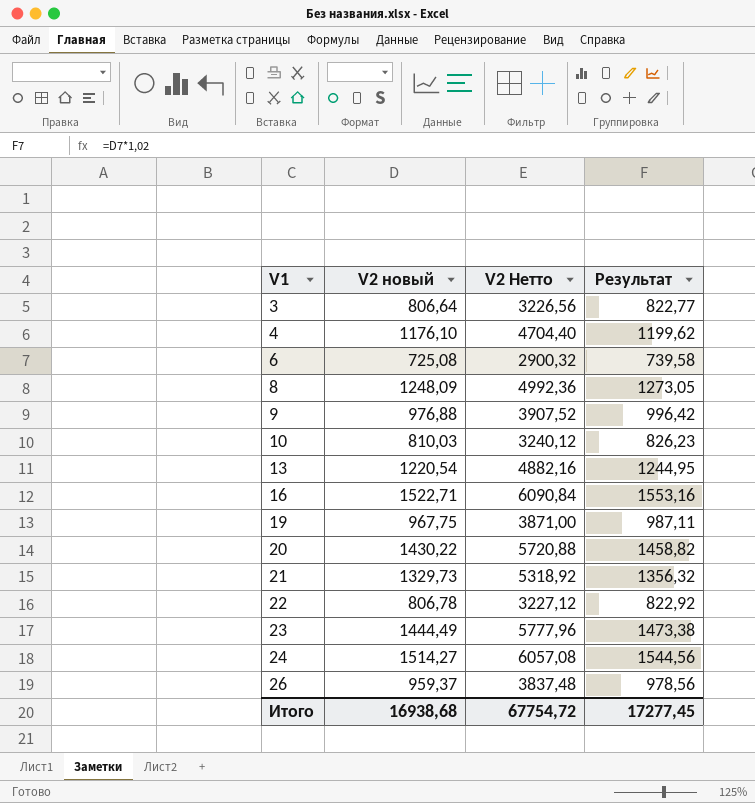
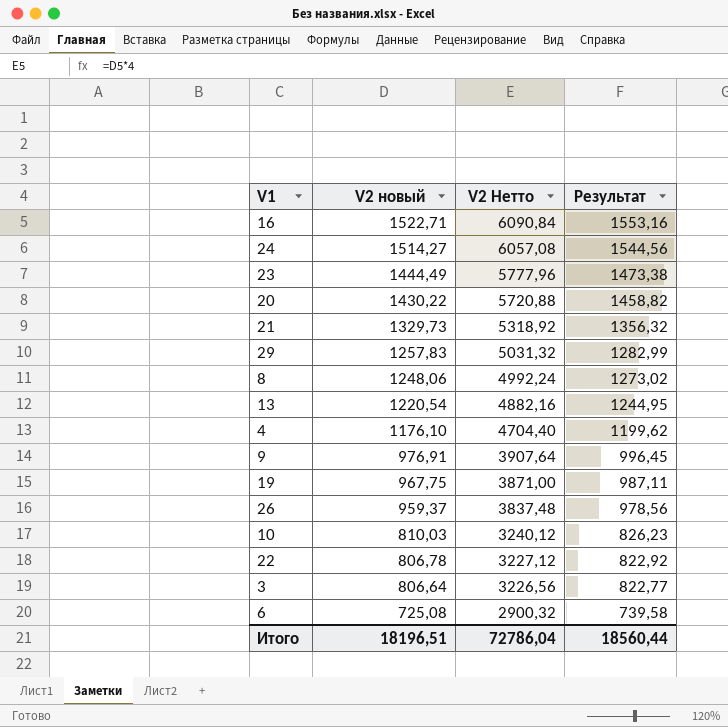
row order: V1 ascending -> V2 новый descending
row 29: none -> 1257,83 | 5031,32 | 1282,99
8 | V2 новый: 1248,09 -> 1248,06
8 | V2 Нетто: 4992,36 -> 4992,24
8 | Результат: 1273,05 -> 1273,02
9 | V2 новый: 976,88 -> 976,91
9 | V2 Нетто: 3907,52 -> 3907,64
9 | Результат: 996,42 -> 996,45
Итого | V2 новый: 16938,68 -> 18196,51
Итого | V2 Нетто: 67754,72 -> 72786,04
Итого | Результат: 17277,45 -> 18560,44

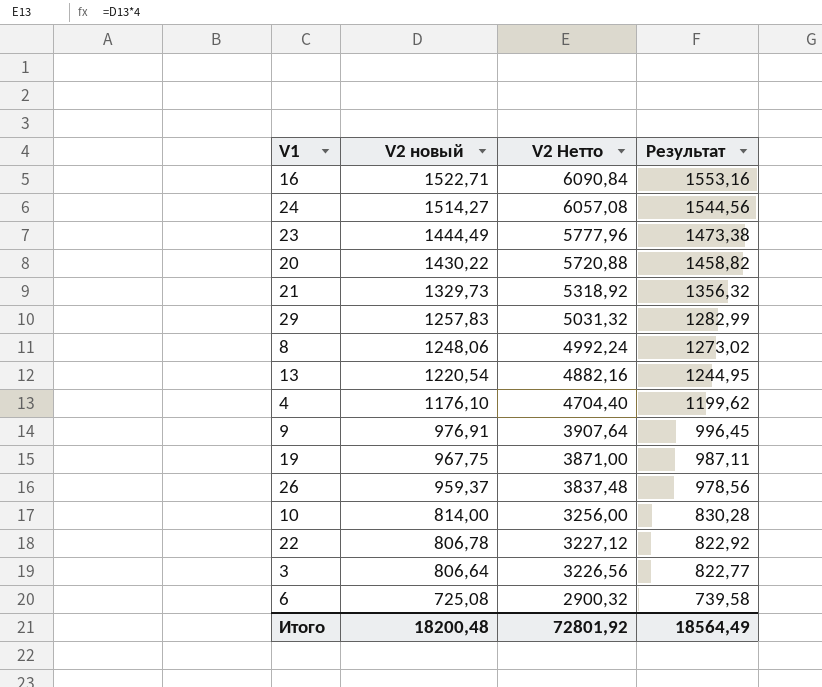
10 | V2 новый: 810,03 -> 814,00
10 | V2 Нетто: 3240,12 -> 3256,00
10 | Результат: 826,23 -> 830,28
Итого | V2 новый: 18196,51 -> 18200,48
Итого | V2 Нетто: 72786,04 -> 72801,92
Итого | Результат: 18560,44 -> 18564,49

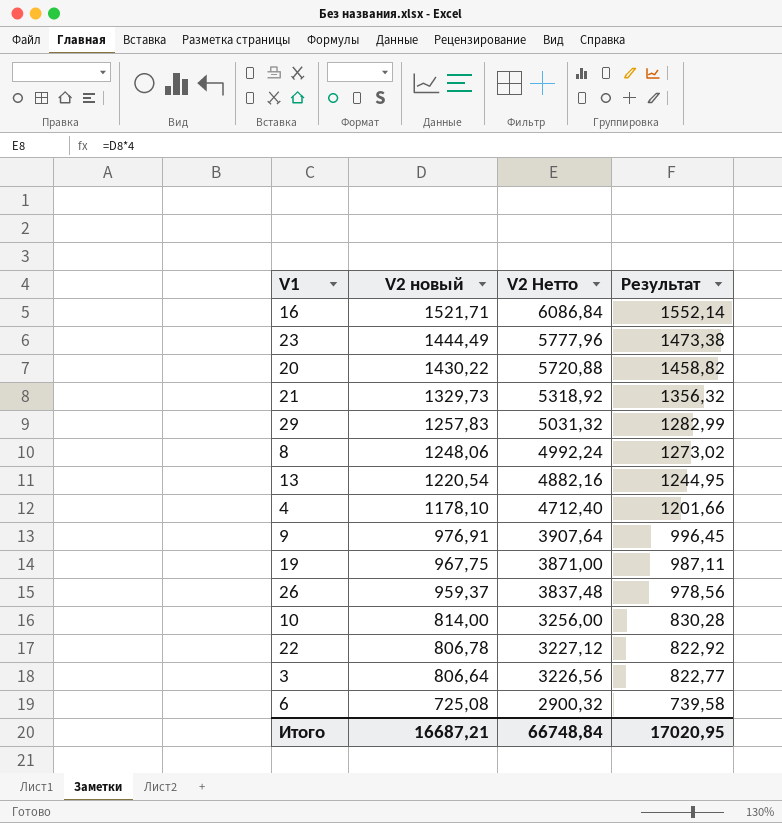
row 24: 1514,27 | 6057,08 | 1544,56 -> none
16 | V2 новый: 1522,71 -> 1521,71
16 | V2 Нетто: 6090,84 -> 6086,84
16 | Результат: 1553,16 -> 1552,14
4 | V2 новый: 1176,10 -> 1178,10
4 | V2 Нетто: 4704,40 -> 4712,40
4 | Результат: 1199,62 -> 1201,66
Итого | V2 новый: 18200,48 -> 16687,21
Итого | V2 Нетто: 72801,92 -> 66748,84
Итого | Результат: 18564,49 -> 17020,95

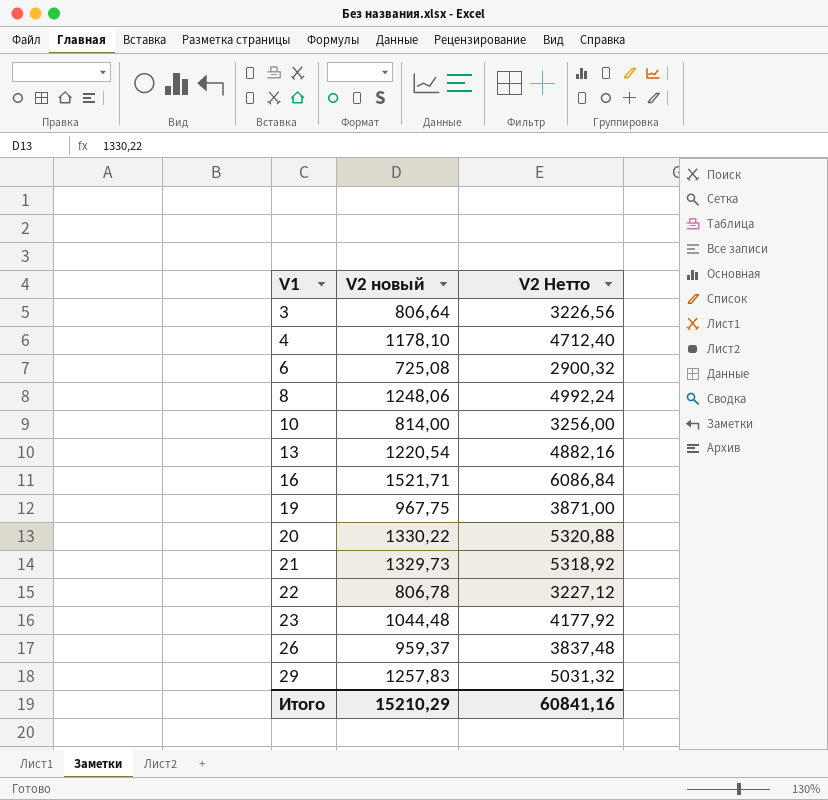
row order: V2 новый descending -> V1 ascending
column Результат | formula: [V2 новый] * 1,02 -> none
row 9: 976,91 | 3907,64 | 996,45 -> none
20 | V2 новый: 1430,22 -> 1330,22
20 | V2 Нетто: 5720,88 -> 5320,88
23 | V2 новый: 1444,49 -> 1044,48
23 | V2 Нетто: 5777,96 -> 4177,92
Итого | V2 новый: 16687,21 -> 15210,29
Итого | V2 Нетто: 66748,84 -> 60841,16

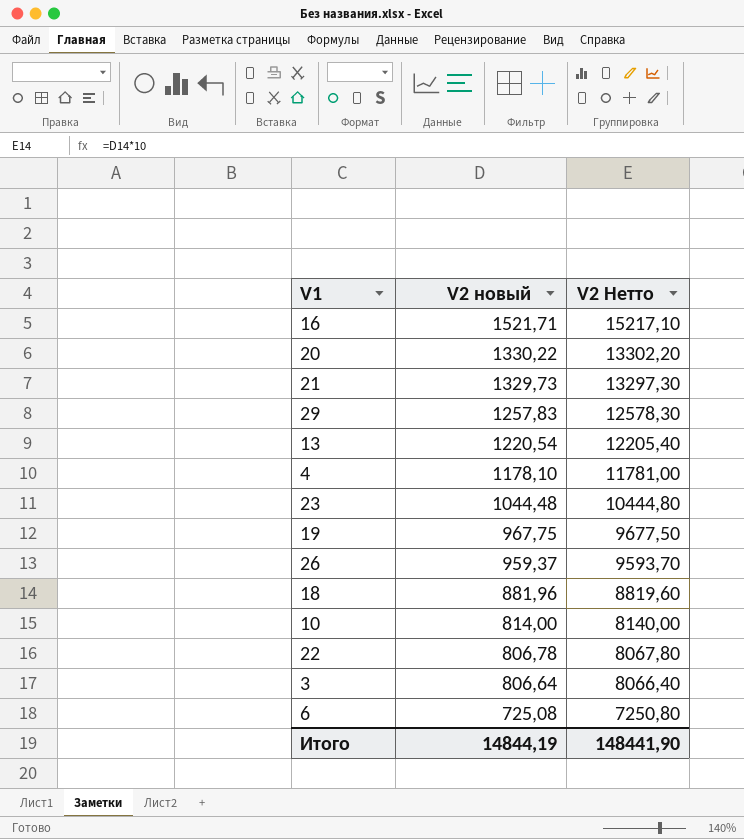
row order: V1 ascending -> V2 новый descending
column V2 Нетто | formula: [V2 новый] * 4 -> [V2 новый] * 10
row 8: 1248,06 | 4992,24 -> none
row 18: none -> 881,96 | 8819,60
Итого | V2 новый: 15210,29 -> 14844,19
Итого | V2 Нетто: 60841,16 -> 148441,90

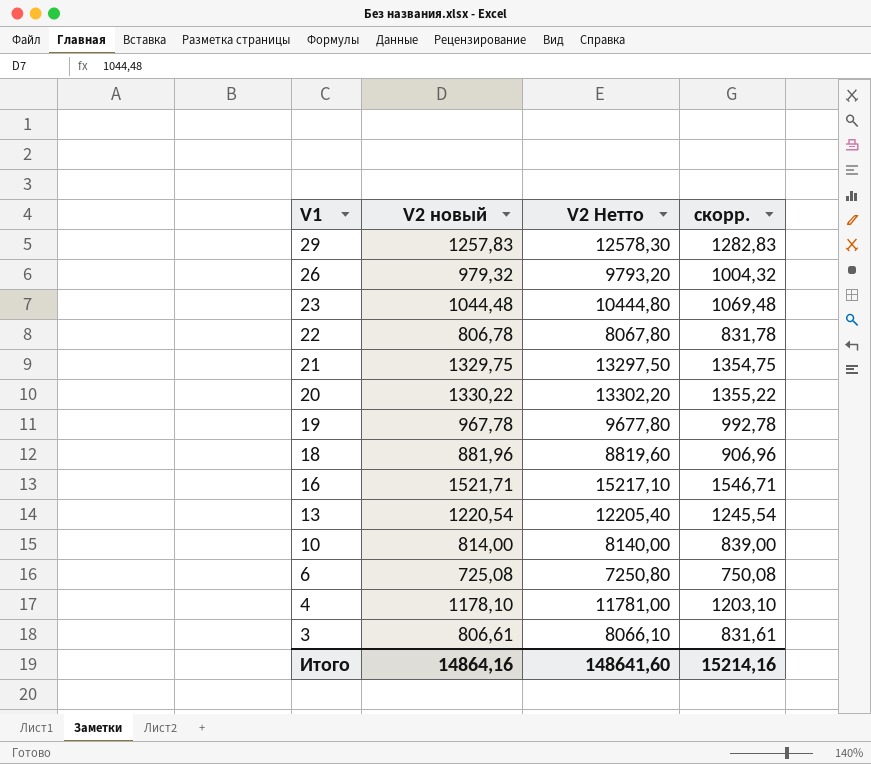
row order: V2 новый descending -> V1 descending
column скорр. | formula: none -> [V2 новый] + 25
26 | V2 новый: 959,37 -> 979,32
26 | V2 Нетто: 9593,70 -> 9793,20
21 | V2 новый: 1329,73 -> 1329,75
21 | V2 Нетто: 13297,30 -> 13297,50
19 | V2 новый: 967,75 -> 967,78
19 | V2 Нетто: 9677,50 -> 9677,80
3 | V2 новый: 806,64 -> 806,61
3 | V2 Нетто: 8066,40 -> 8066,10
Итого | V2 новый: 14844,19 -> 14864,16
Итого | V2 Нетто: 148441,90 -> 148641,60

